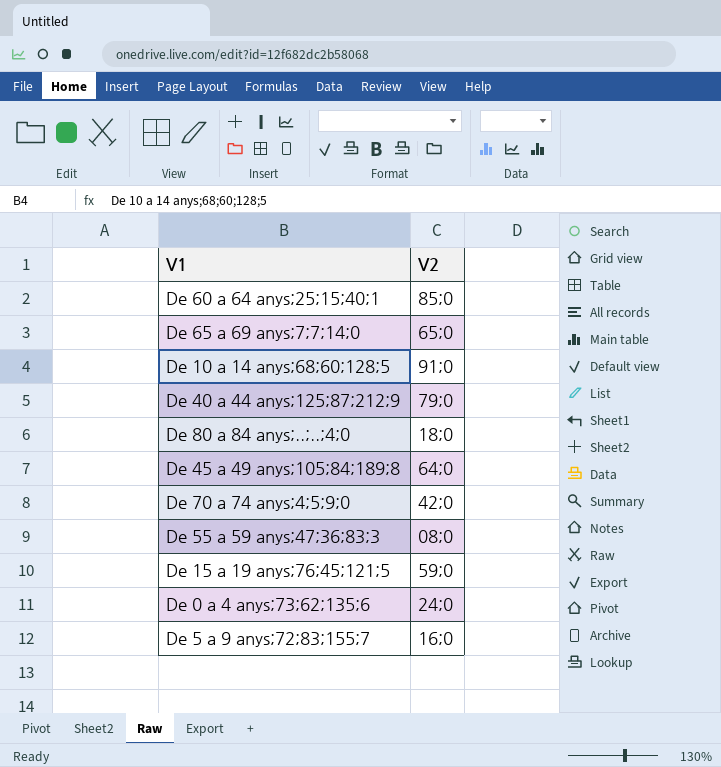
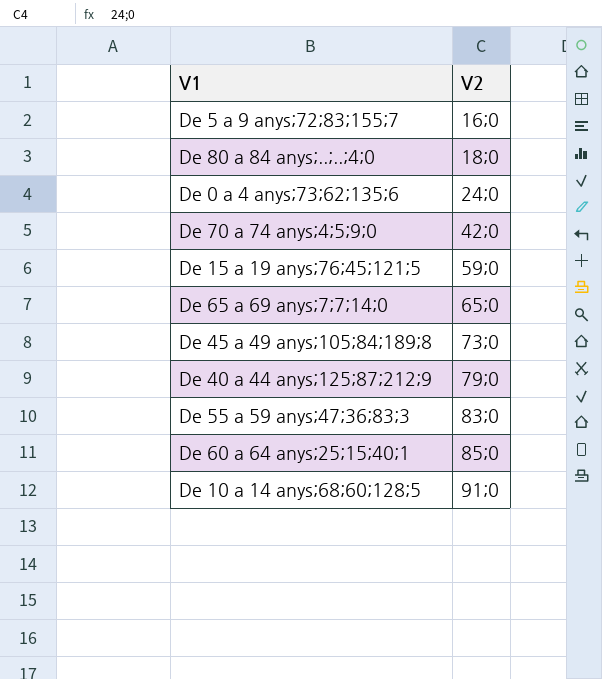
row order: none -> V2 ascending
De 45 a 49 anys;105;84;189;8 | V2: 64;0 -> 73;0
De 55 a 59 anys;47;36;83;3 | V2: 08;0 -> 83;0

